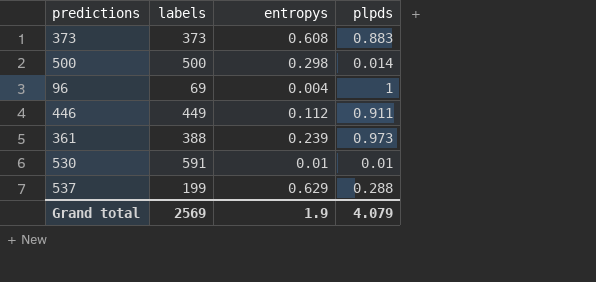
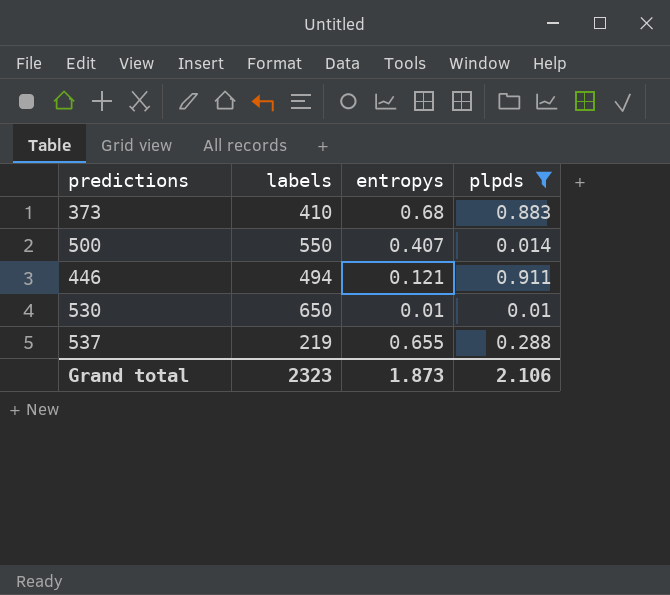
filter: none -> plpds <= 0.911
373 | labels: 373 -> 410
373 | entropys: 0.608 -> 0.68
500 | labels: 500 -> 550
500 | entropys: 0.298 -> 0.407
446 | labels: 449 -> 494
446 | entropys: 0.112 -> 0.121
530 | labels: 591 -> 650
537 | labels: 199 -> 219
537 | entropys: 0.629 -> 0.655
Grand total | labels: 2569 -> 2323
Grand total | entropys: 1.9 -> 1.873
Grand total | plpds: 4.079 -> 2.106

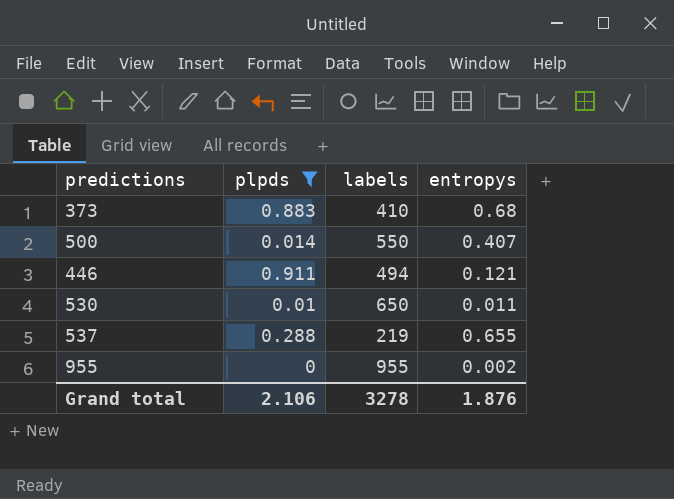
column plpds | position: 4 -> 2
530 | entropys: 0.01 -> 0.011
row 955: none -> 0 | 955 | 0.002
Grand total | labels: 2323 -> 3278
Grand total | entropys: 1.873 -> 1.876

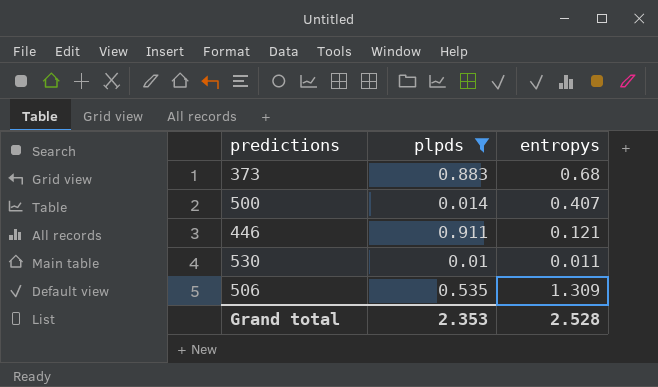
column labels | position: 3 -> none
row 537: 0.288 | 219 | 0.655 -> none
row 955: 0 | 955 | 0.002 -> none
row 506: none -> 0.535 | 1.309
Grand total | plpds: 2.106 -> 2.353
Grand total | entropys: 1.876 -> 2.528

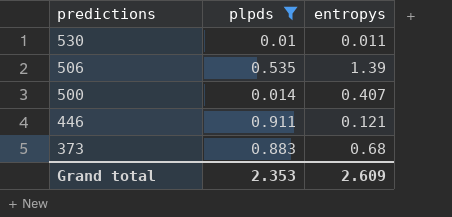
row order: none -> predictions descending
506 | entropys: 1.309 -> 1.39
Grand total | entropys: 2.528 -> 2.609

